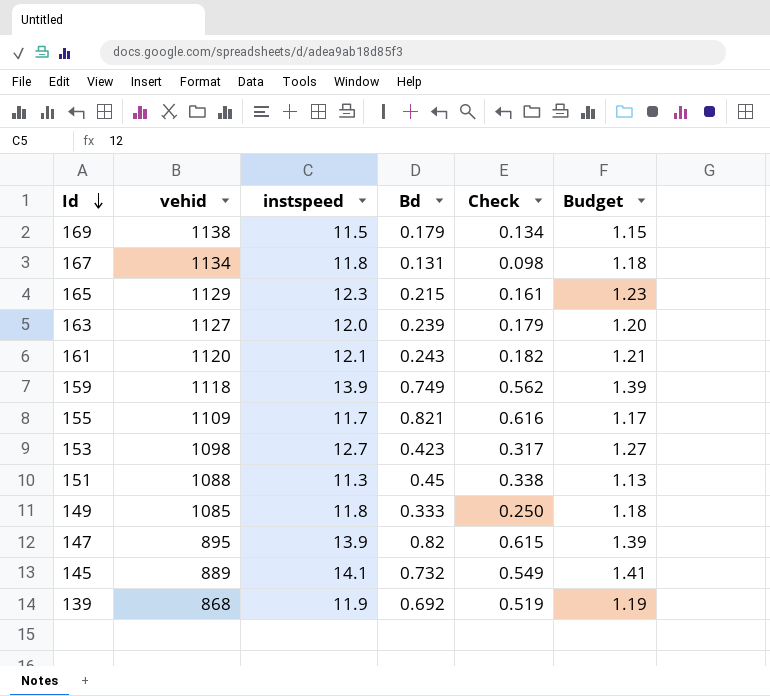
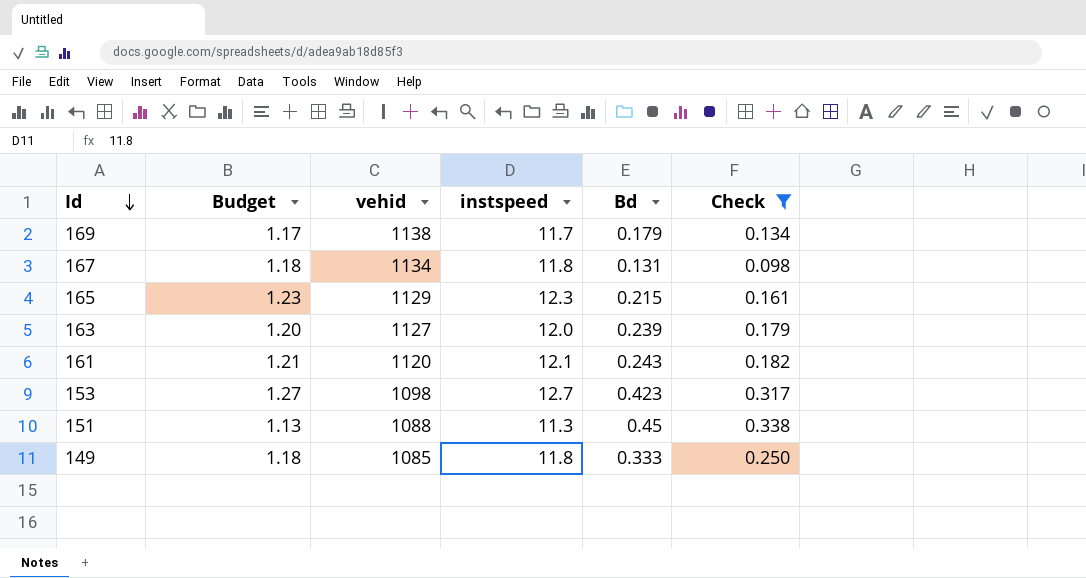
filter: none -> Check <= 0.338
column Budget | position: 6 -> 2
169 | Budget: 1.15 -> 1.17
169 | instspeed: 11.5 -> 11.7

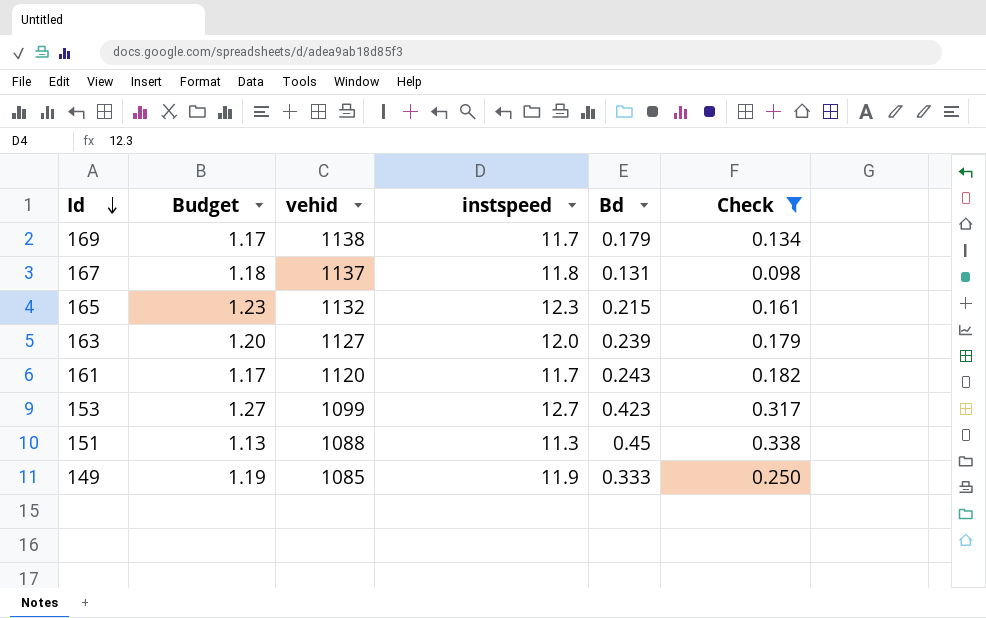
167 | vehid: 1134 -> 1137
165 | vehid: 1129 -> 1132
161 | Budget: 1.21 -> 1.17
161 | instspeed: 12.1 -> 11.7
153 | vehid: 1098 -> 1099
149 | Budget: 1.18 -> 1.19
149 | instspeed: 11.8 -> 11.9

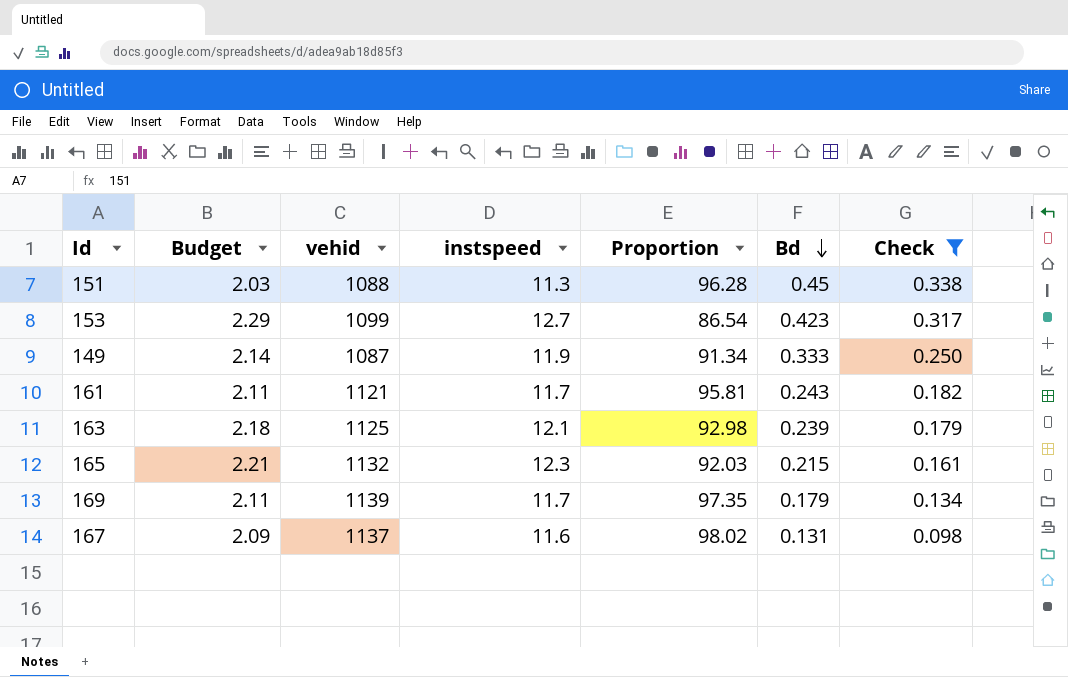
row order: Id descending -> Bd descending
column Budget | formula: [instspeed] * 0.1 -> [instspeed] * 0.18
column Proportion | formula: none -> [vehid] / [instspeed]
149 | vehid: 1085 -> 1087
161 | vehid: 1120 -> 1121
163 | vehid: 1127 -> 1125
163 | instspeed: 12.0 -> 12.1
169 | vehid: 1138 -> 1139
167 | instspeed: 11.8 -> 11.6

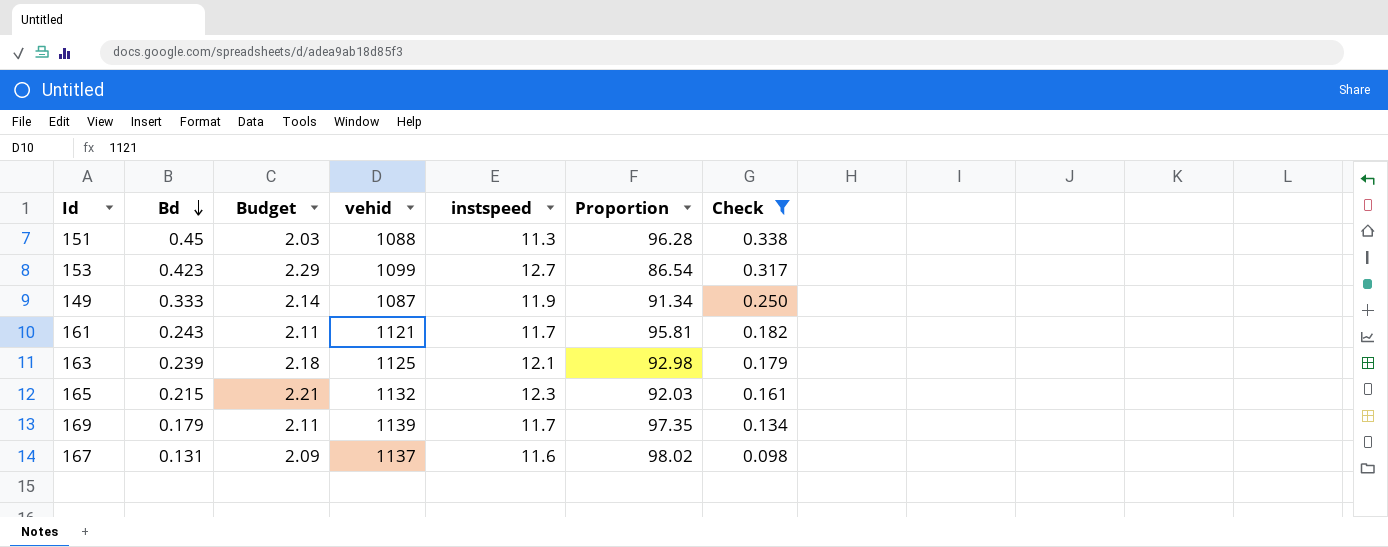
column Bd | position: 6 -> 2

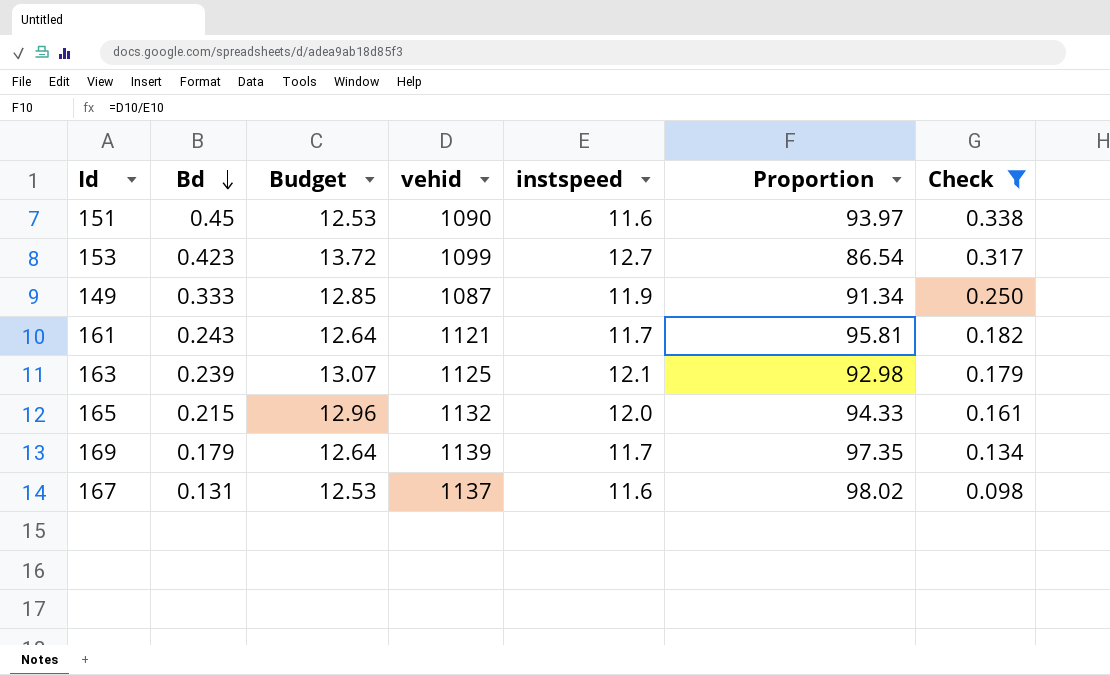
column Budget | formula: [instspeed] * 0.18 -> [instspeed] * 1.08
151 | vehid: 1088 -> 1090
151 | instspeed: 11.3 -> 11.6
151 | Proportion: 96.28 -> 93.97
165 | instspeed: 12.3 -> 12.0
165 | Proportion: 92.03 -> 94.33

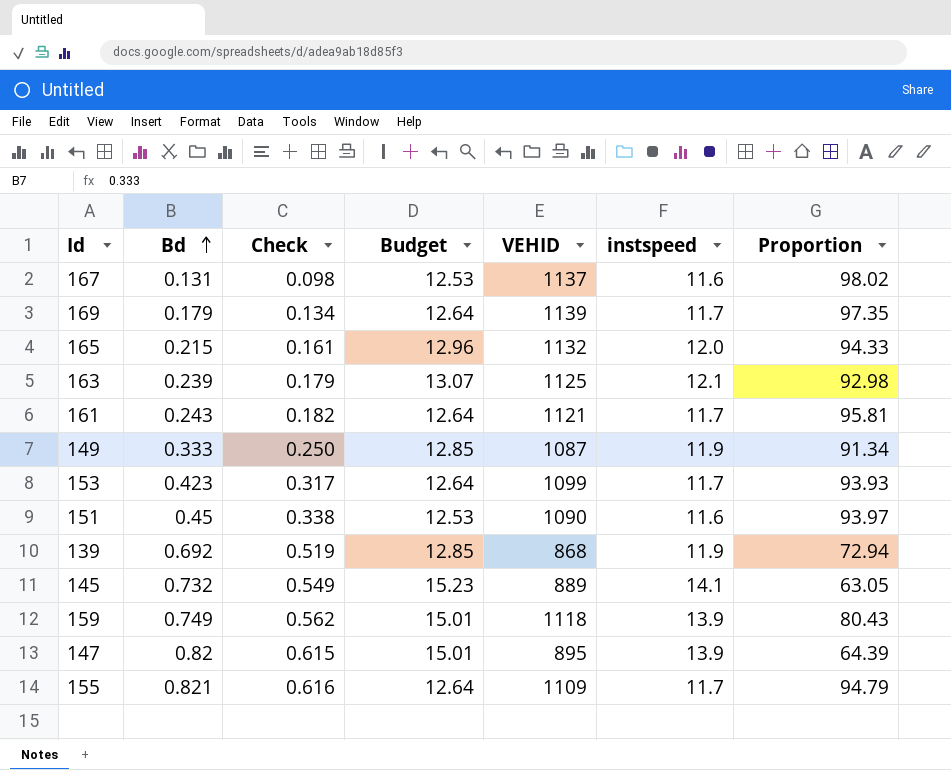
filter: Check <= 0.338 -> none
row order: Bd descending -> Bd ascending
column Check | position: 7 -> 3
column name: vehid -> VEHID
153 | Budget: 13.72 -> 12.64
153 | instspeed: 12.7 -> 11.7
153 | Proportion: 86.54 -> 93.93

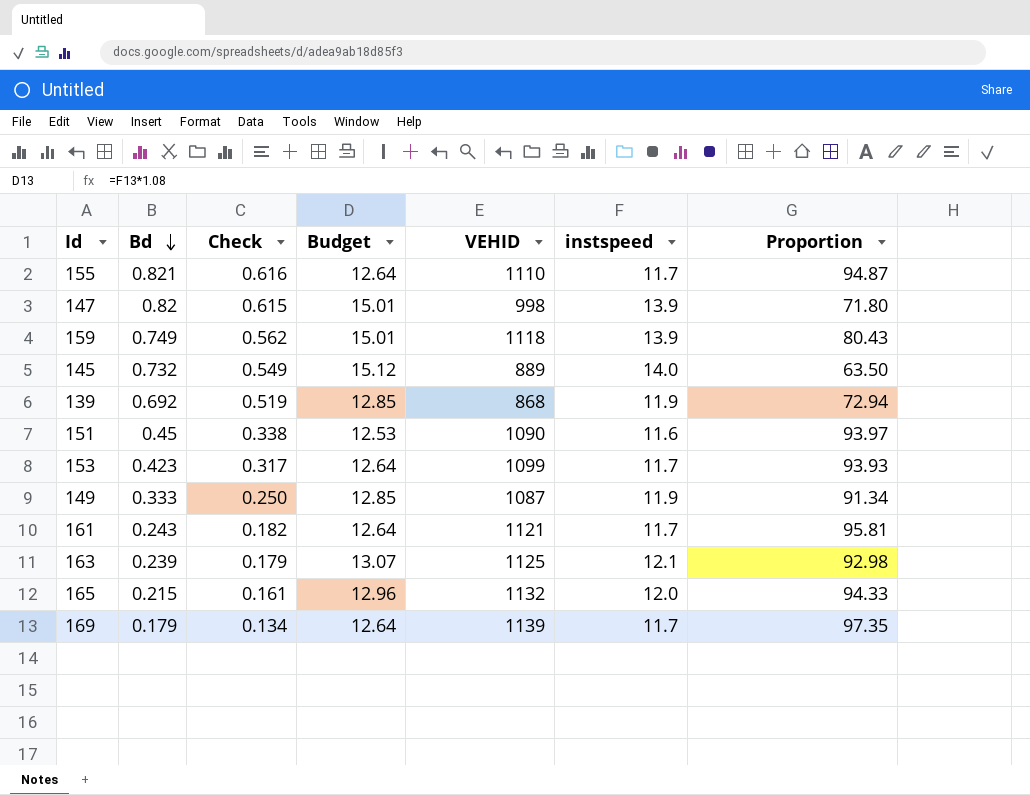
row order: Bd ascending -> Bd descending
row 167: 0.131 | 0.098 | 12.53 | 1137 | 11.6 | 98.02 -> none
155 | VEHID: 1109 -> 1110
155 | Proportion: 94.79 -> 94.87
147 | VEHID: 895 -> 998
147 | Proportion: 64.39 -> 71.80
145 | Budget: 15.23 -> 15.12
145 | instspeed: 14.1 -> 14.0
145 | Proportion: 63.05 -> 63.50

